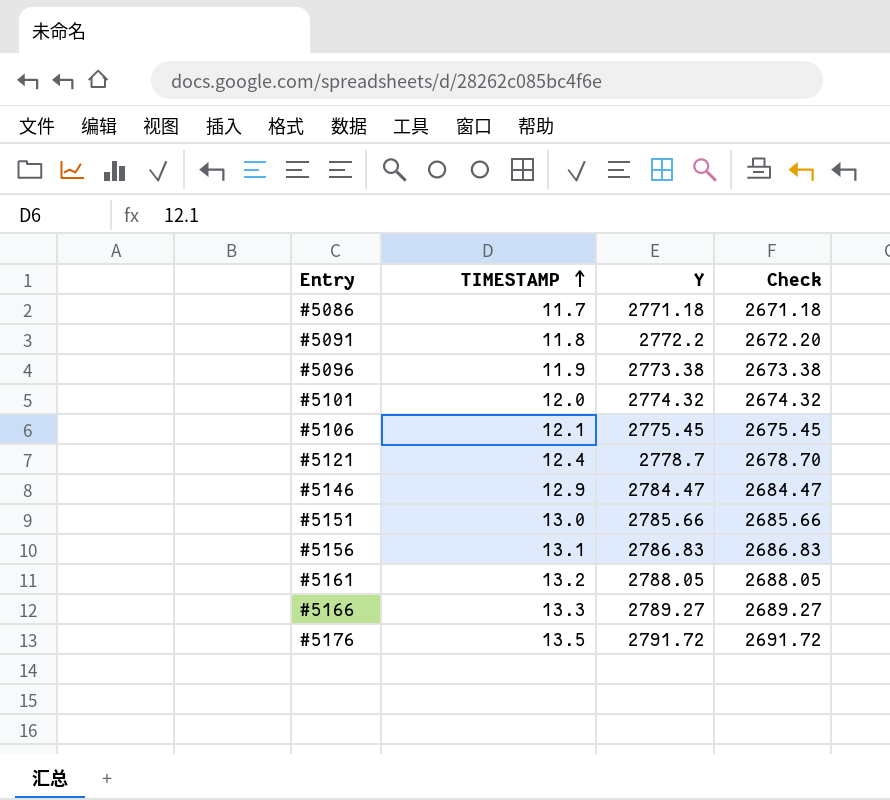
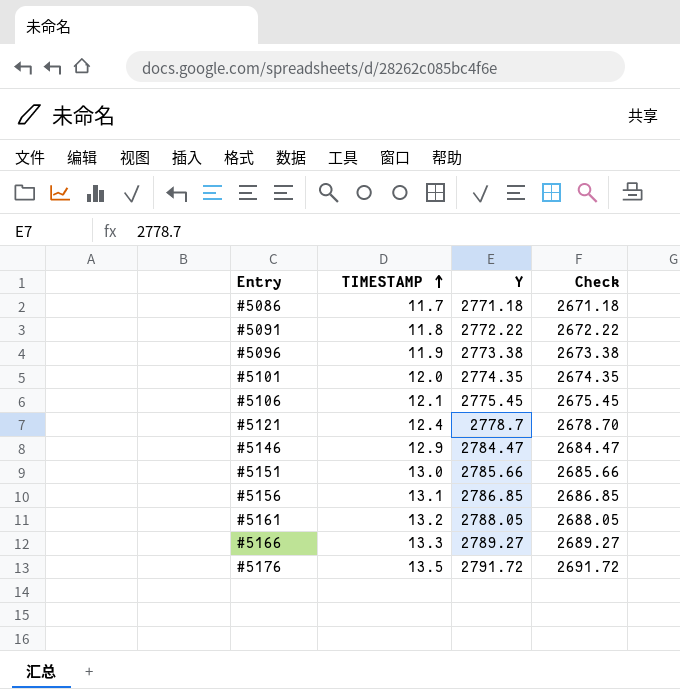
#5091 | Y: 2772.2 -> 2772.22
#5091 | Check: 2672.20 -> 2672.22
#5101 | Y: 2774.32 -> 2774.35
#5101 | Check: 2674.32 -> 2674.35
#5156 | Y: 2786.83 -> 2786.85
#5156 | Check: 2686.83 -> 2686.85

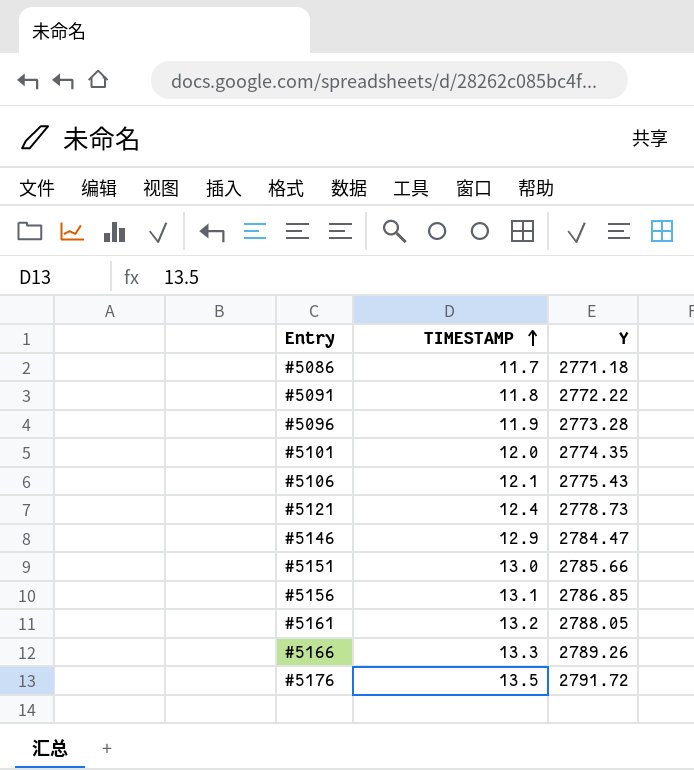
column Check | formula: [Y] - 100 -> none
#5096 | Y: 2773.38 -> 2773.28
#5106 | Y: 2775.45 -> 2775.43
#5121 | Y: 2778.7 -> 2778.73
#5166 | Y: 2789.27 -> 2789.26

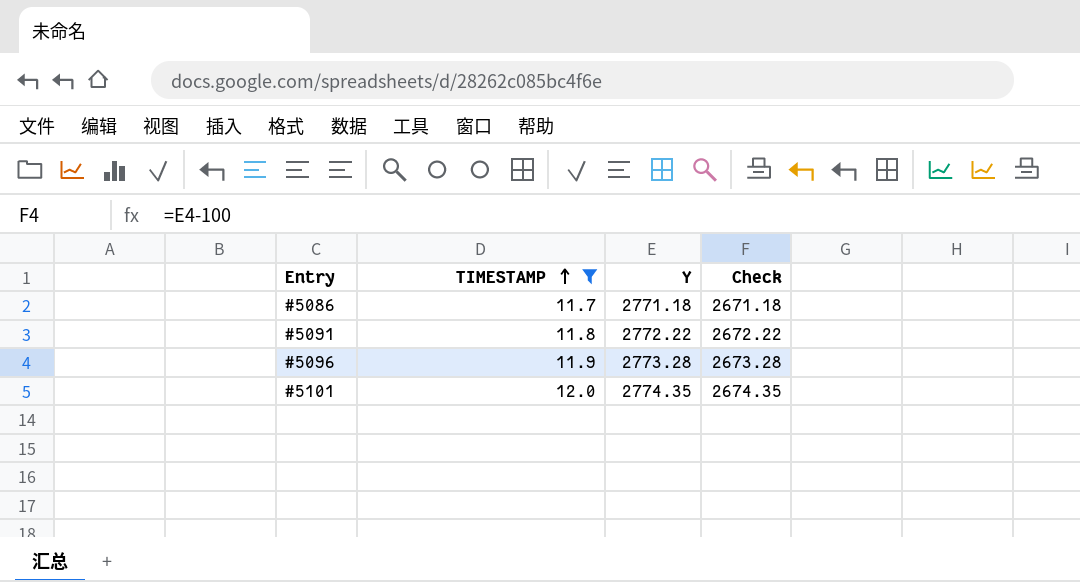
filter: none -> TIMESTAMP <= 12.0
column Check | formula: none -> [Y] - 100

